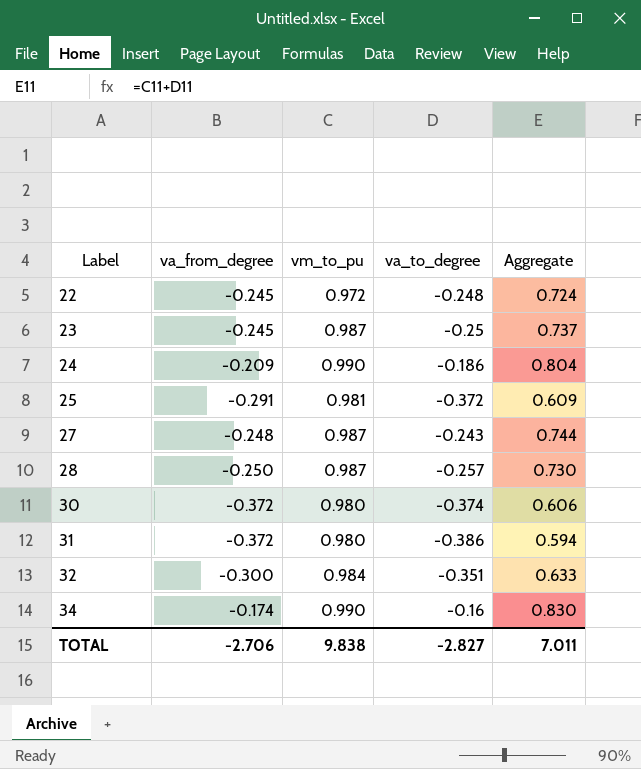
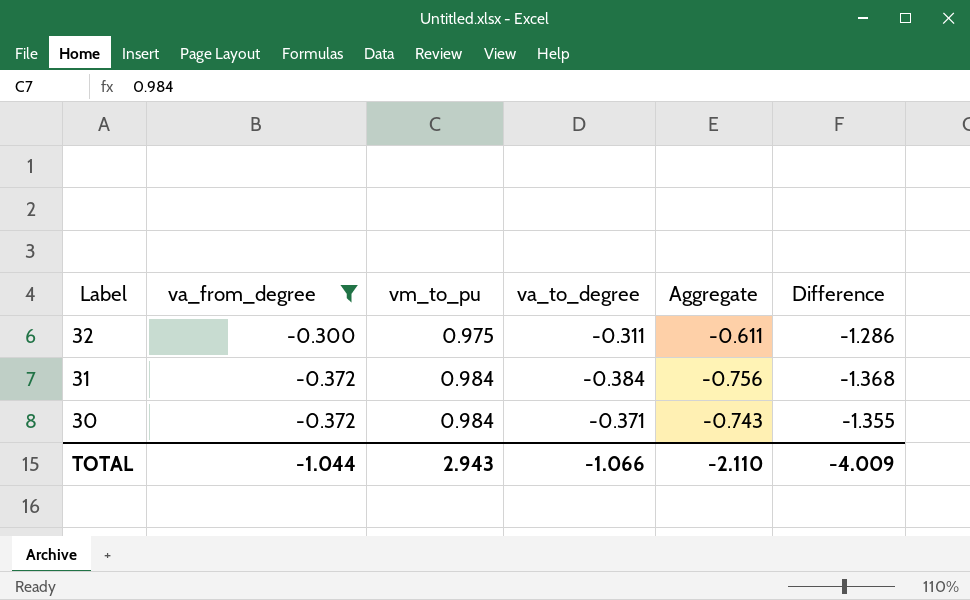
filter: none -> va_from_degree <= -0.300
row order: Label ascending -> Label descending
column Aggregate | formula: [vm_to_pu] + [va_to_degree] -> [va_from_degree] + [va_to_degree]
column Difference | formula: none -> [va_to_degree] - [vm_to_pu]
32 | vm_to_pu: 0.984 -> 0.975
32 | va_to_degree: -0.351 -> -0.311
31 | vm_to_pu: 0.980 -> 0.984
31 | va_to_degree: -0.386 -> -0.384
30 | vm_to_pu: 0.980 -> 0.984
30 | va_to_degree: -0.374 -> -0.371
TOTAL | va_from_degree: -2.706 -> -1.044
TOTAL | vm_to_pu: 9.838 -> 2.943
TOTAL | va_to_degree: -2.827 -> -1.066
TOTAL | Aggregate: 7.011 -> -2.110

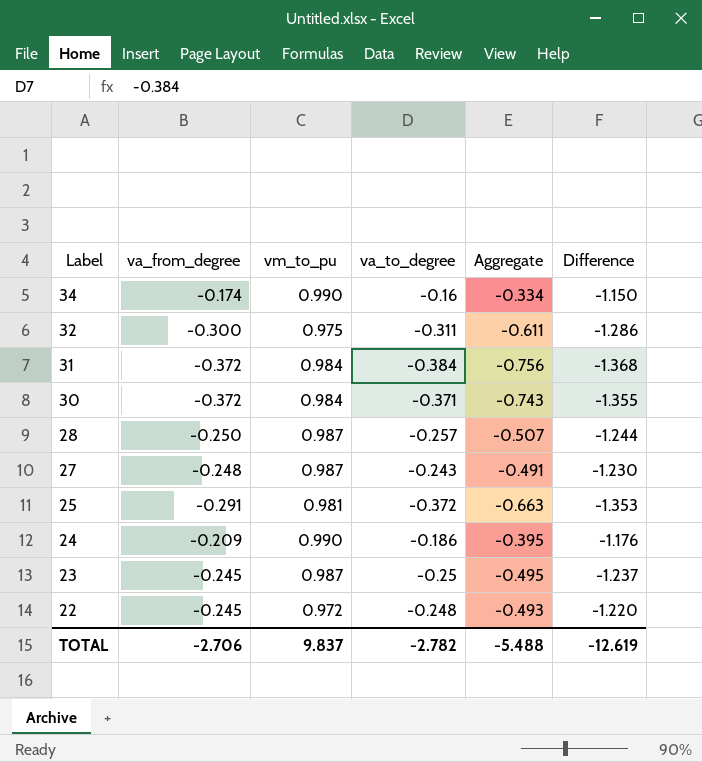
filter: va_from_degree <= -0.300 -> none
TOTAL | va_from_degree: -1.044 -> -2.706
TOTAL | vm_to_pu: 2.943 -> 9.837
TOTAL | va_to_degree: -1.066 -> -2.782
TOTAL | Aggregate: -2.110 -> -5.488
TOTAL | Difference: -4.009 -> -12.619

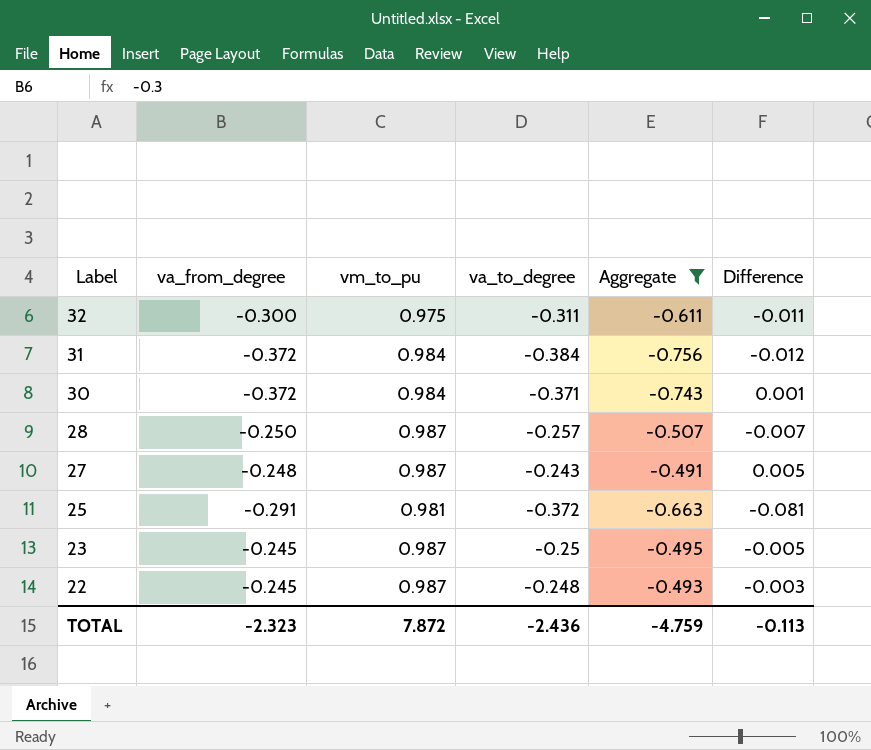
filter: none -> Aggregate <= -0.491
column Difference | formula: [va_to_degree] - [vm_to_pu] -> [va_to_degree] - [va_from_degree]
22 | vm_to_pu: 0.972 -> 0.987
TOTAL | va_from_degree: -2.706 -> -2.323
TOTAL | vm_to_pu: 9.837 -> 7.872
TOTAL | va_to_degree: -2.782 -> -2.436
TOTAL | Aggregate: -5.488 -> -4.759
TOTAL | Difference: -12.619 -> -0.113

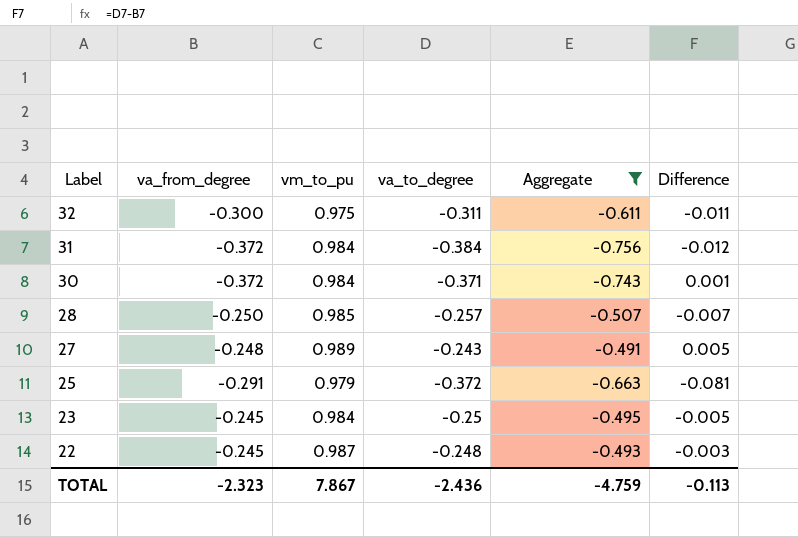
28 | vm_to_pu: 0.987 -> 0.985
27 | vm_to_pu: 0.987 -> 0.989
25 | vm_to_pu: 0.981 -> 0.979
23 | vm_to_pu: 0.987 -> 0.984
TOTAL | vm_to_pu: 7.872 -> 7.867

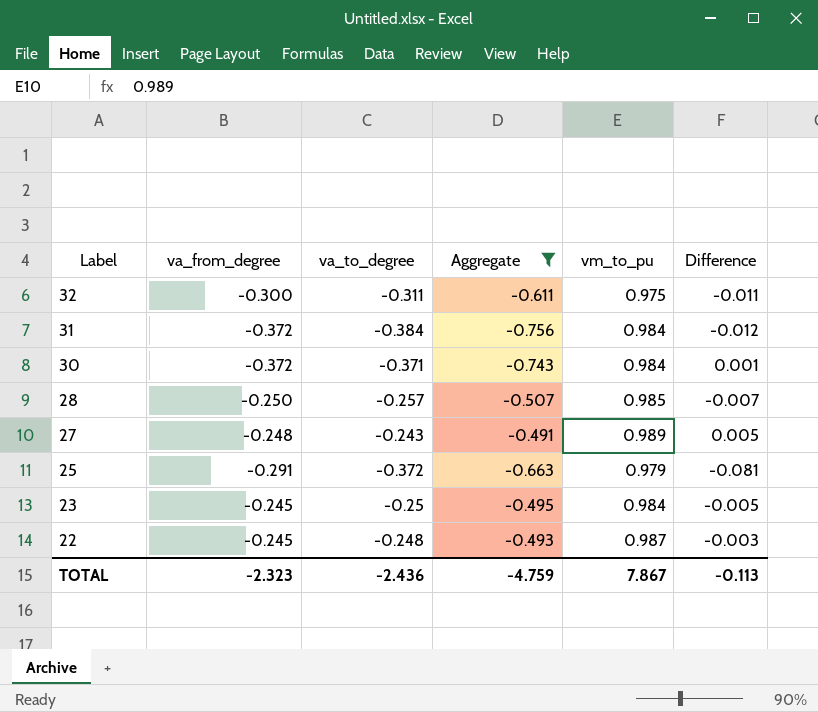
column vm_to_pu | position: 3 -> 5

